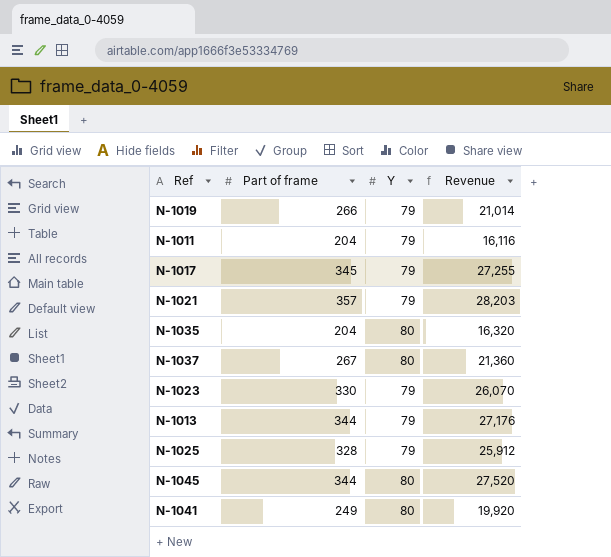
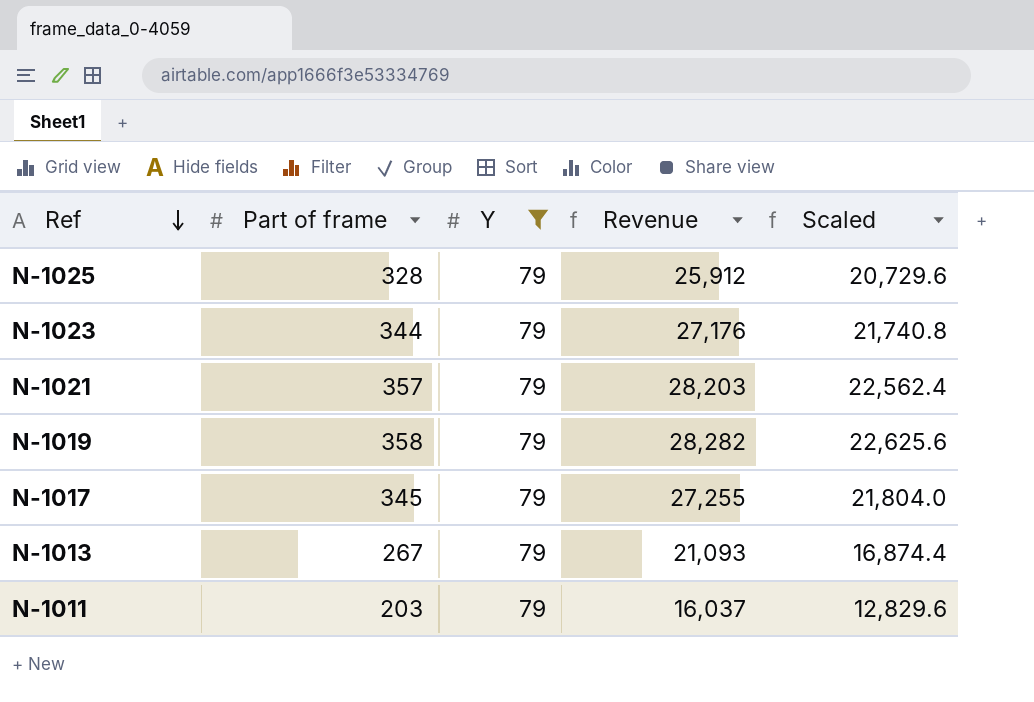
filter: none -> Y = 79
row order: none -> Ref descending
column Scaled | formula: none -> [Revenue] * 0.8
N-1023 | Part of frame: 330 -> 344
N-1023 | Revenue: 26,070 -> 27,176
N-1019 | Part of frame: 266 -> 358
N-1019 | Revenue: 21,014 -> 28,282
N-1013 | Part of frame: 344 -> 267
N-1013 | Revenue: 27,176 -> 21,093
N-1011 | Part of frame: 204 -> 203
N-1011 | Revenue: 16,116 -> 16,037

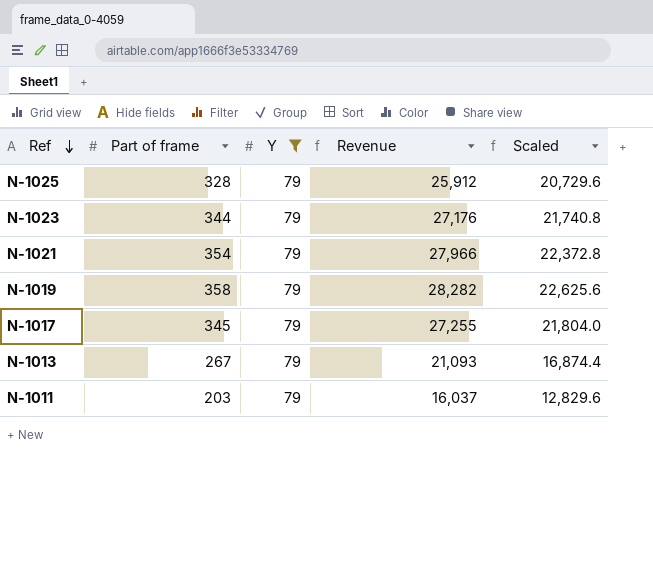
N-1021 | Part of frame: 357 -> 354
N-1021 | Revenue: 28,203 -> 27,966
N-1021 | Scaled: 22,562.4 -> 22,372.8

